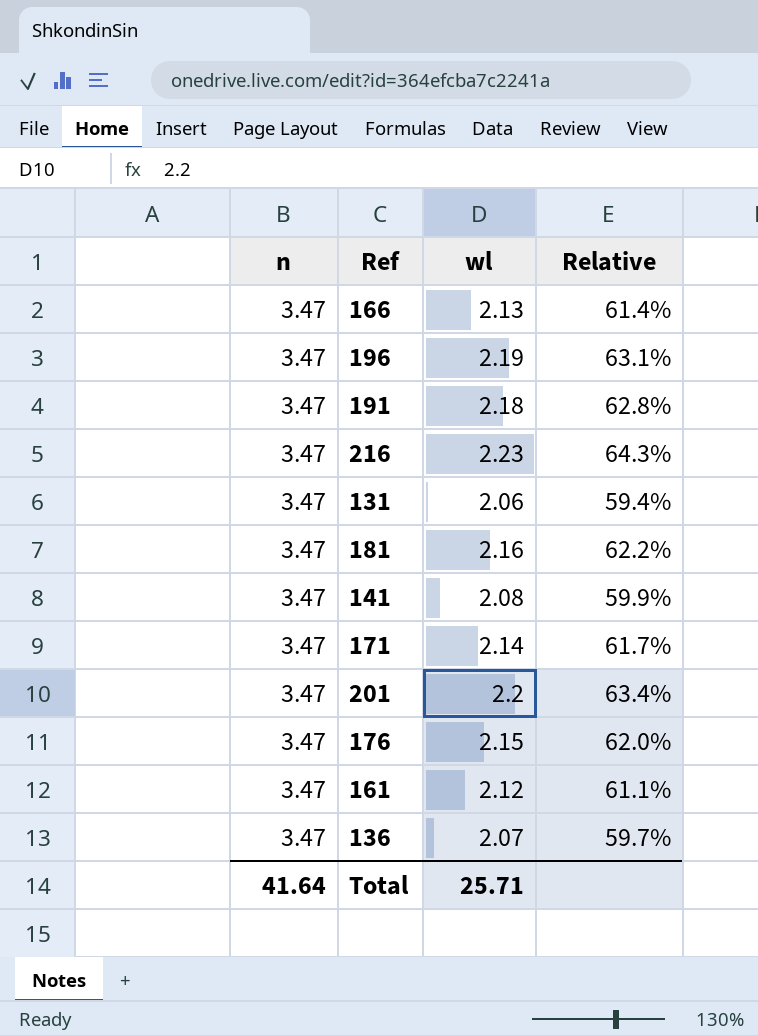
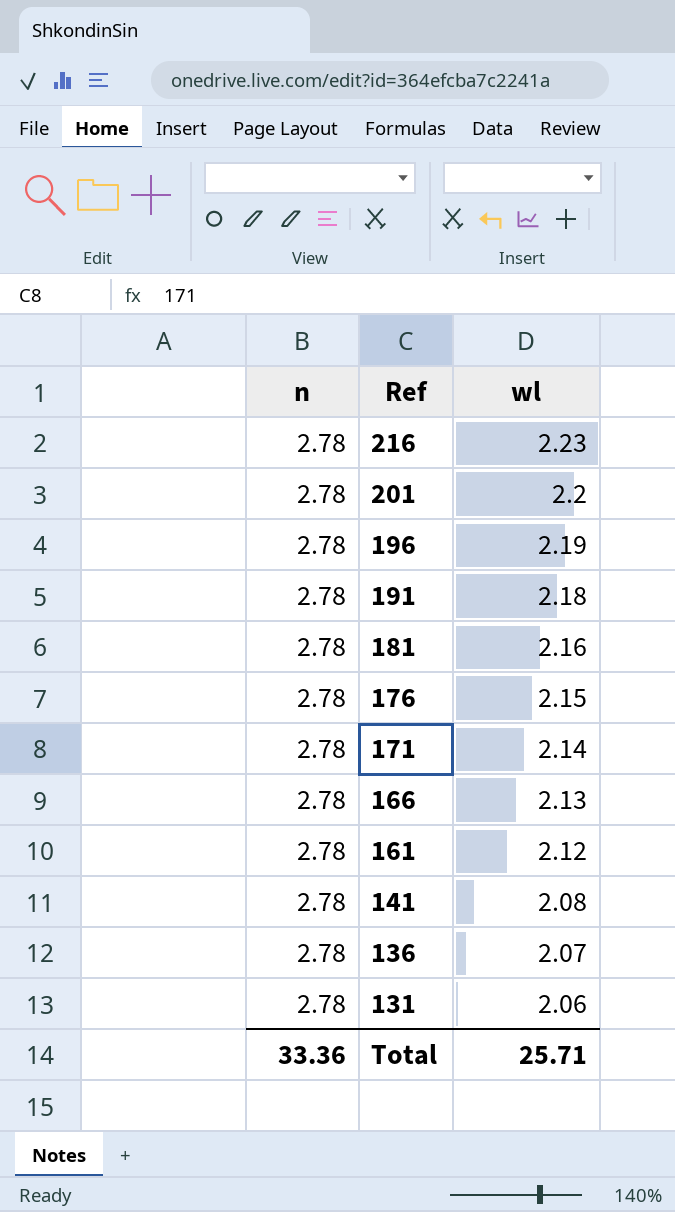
row order: none -> Ref descending
column Relative | formula: [wl] / [n] -> none
216 | n: 3.47 -> 2.78
201 | n: 3.47 -> 2.78
196 | n: 3.47 -> 2.78
191 | n: 3.47 -> 2.78
181 | n: 3.47 -> 2.78
176 | n: 3.47 -> 2.78
171 | n: 3.47 -> 2.78
166 | n: 3.47 -> 2.78
161 | n: 3.47 -> 2.78
141 | n: 3.47 -> 2.78
136 | n: 3.47 -> 2.78
131 | n: 3.47 -> 2.78
Total | n: 41.64 -> 33.36

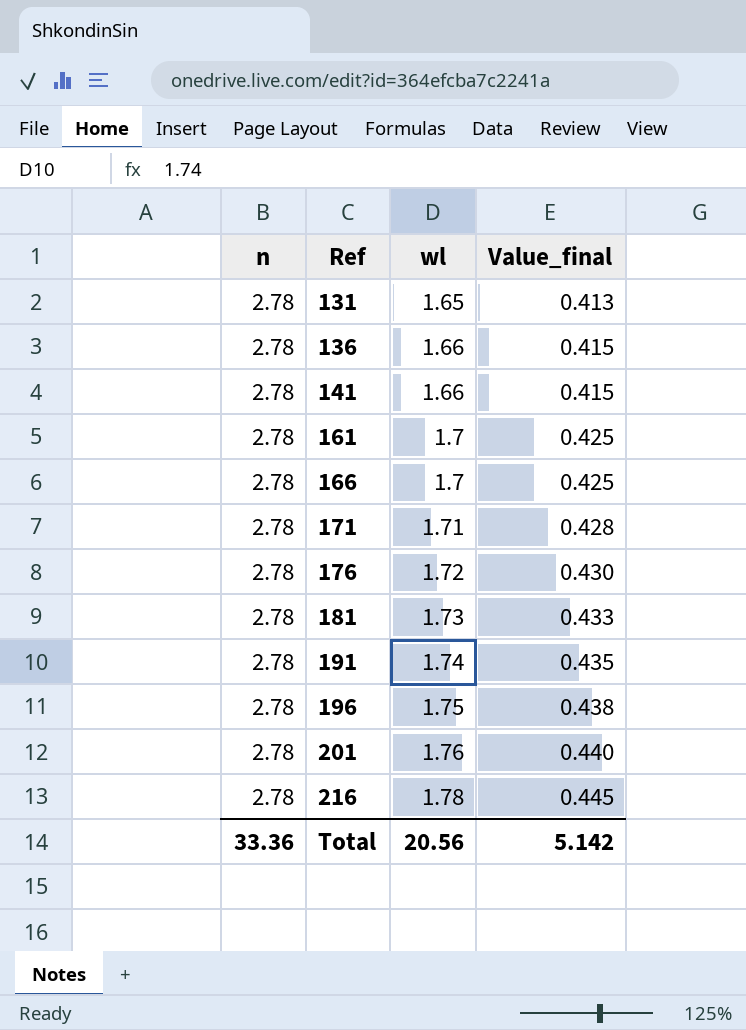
row order: Ref descending -> Ref ascending
column Value_final | formula: none -> [wl] * 0.25
131 | wl: 2.06 -> 1.65
136 | wl: 2.07 -> 1.66
141 | wl: 2.08 -> 1.66
161 | wl: 2.12 -> 1.7
166 | wl: 2.13 -> 1.7
171 | wl: 2.14 -> 1.71
176 | wl: 2.15 -> 1.72
181 | wl: 2.16 -> 1.73
191 | wl: 2.18 -> 1.74
196 | wl: 2.19 -> 1.75
201 | wl: 2.2 -> 1.76
216 | wl: 2.23 -> 1.78
Total | wl: 25.71 -> 20.56

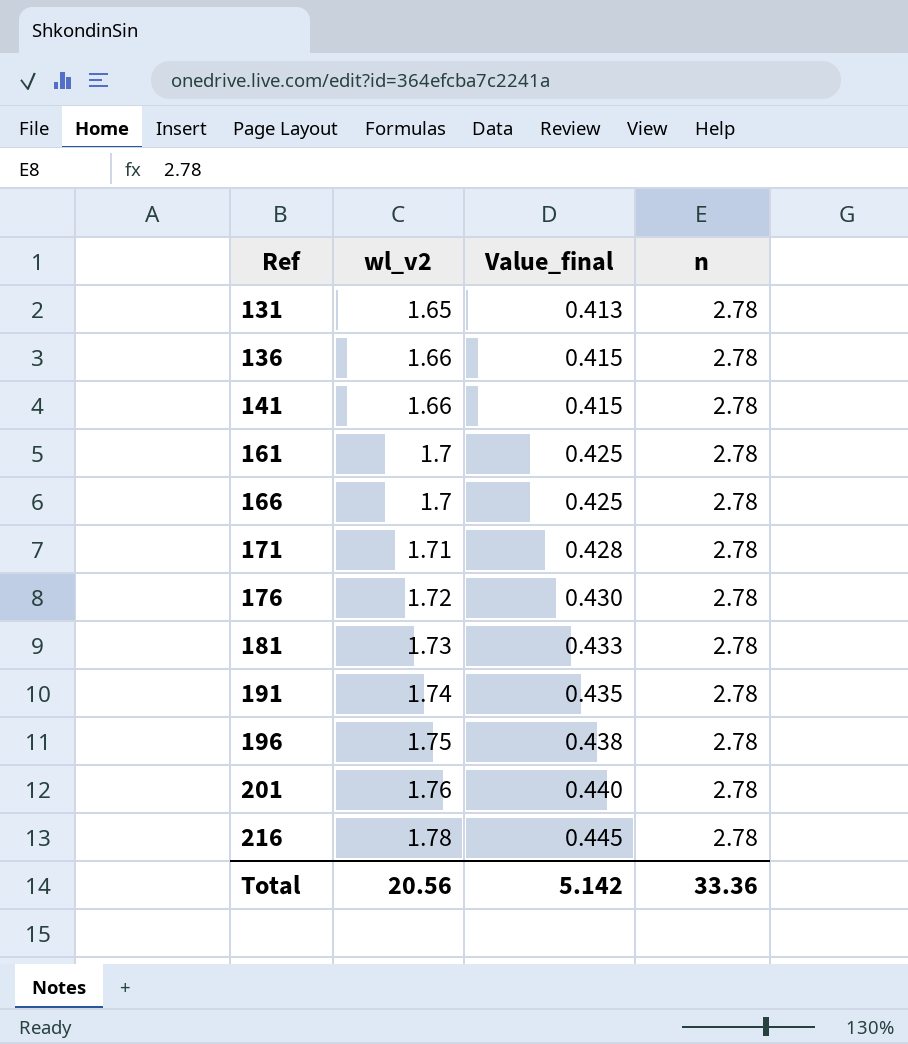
column name: wl -> wl_v2
column n | position: 1 -> 4

